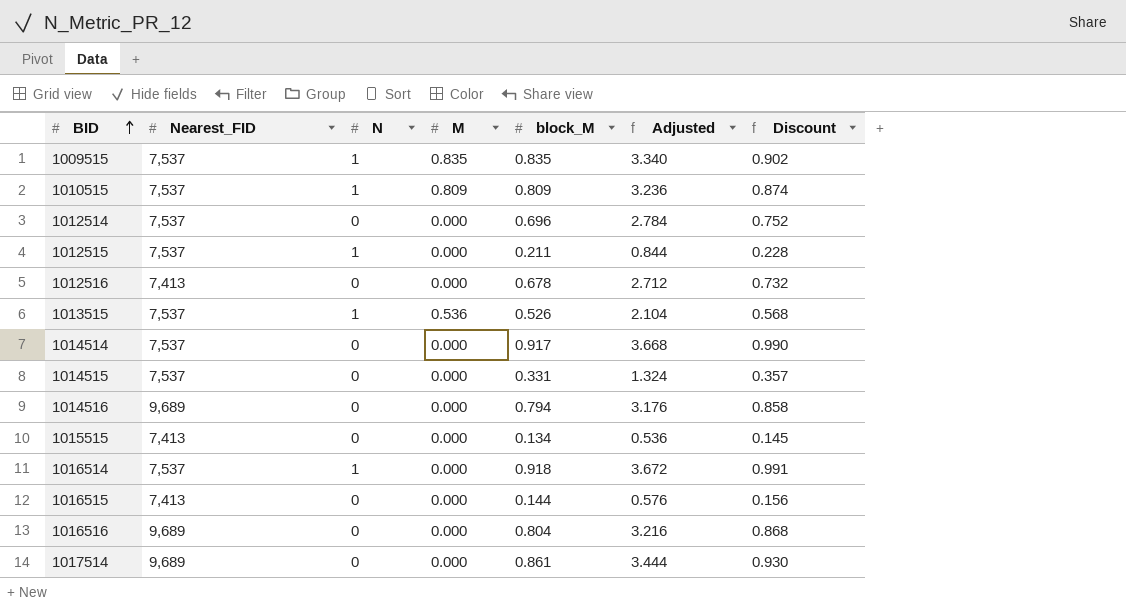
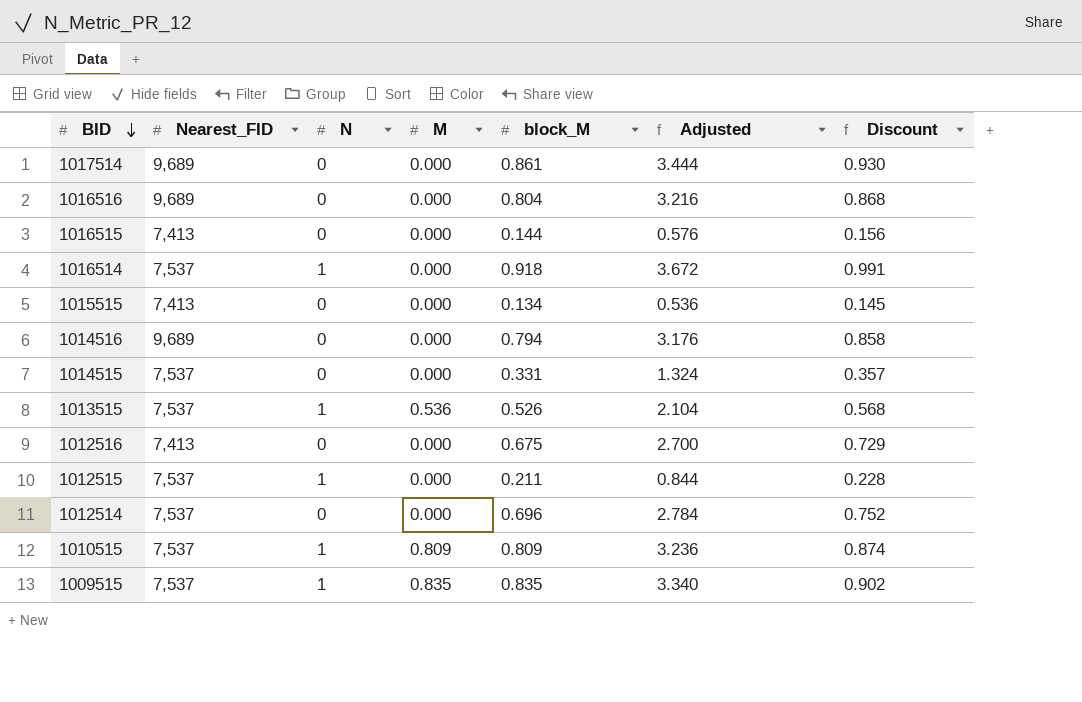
row order: BID ascending -> BID descending
row 1014514: 7,537 | 0 | 0.000 | 0.917 | 3.668 | 0.990 -> none
1012516 | block_M: 0.678 -> 0.675
1012516 | Adjusted: 2.712 -> 2.700
1012516 | Discount: 0.732 -> 0.729

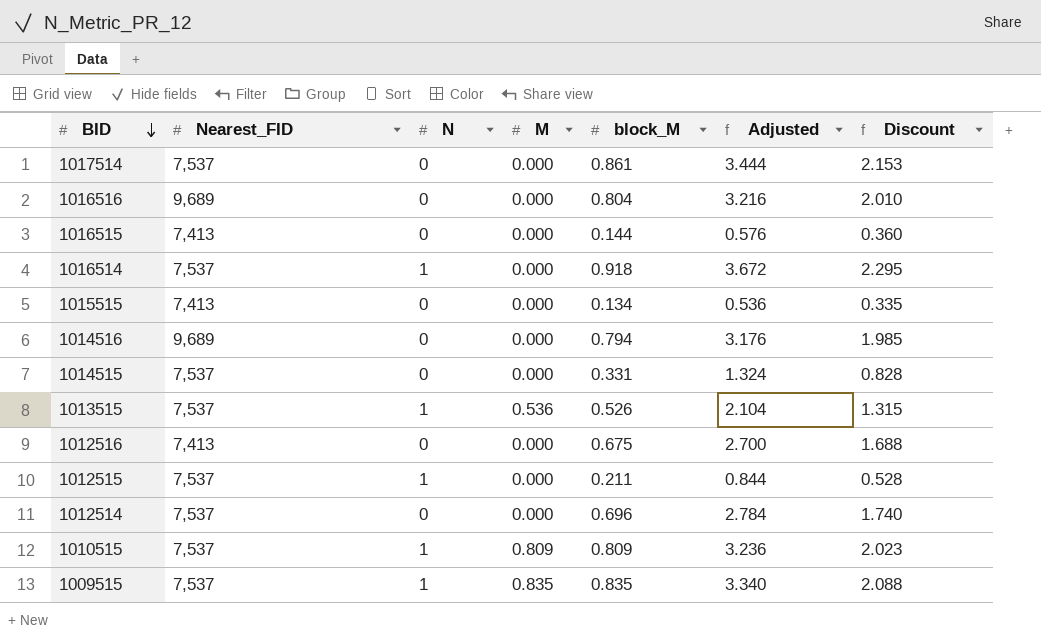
column Discount | formula: [block_M] * 1.08 -> [block_M] * 2.5
1017514 | Nearest_FID: 9,689 -> 7,537

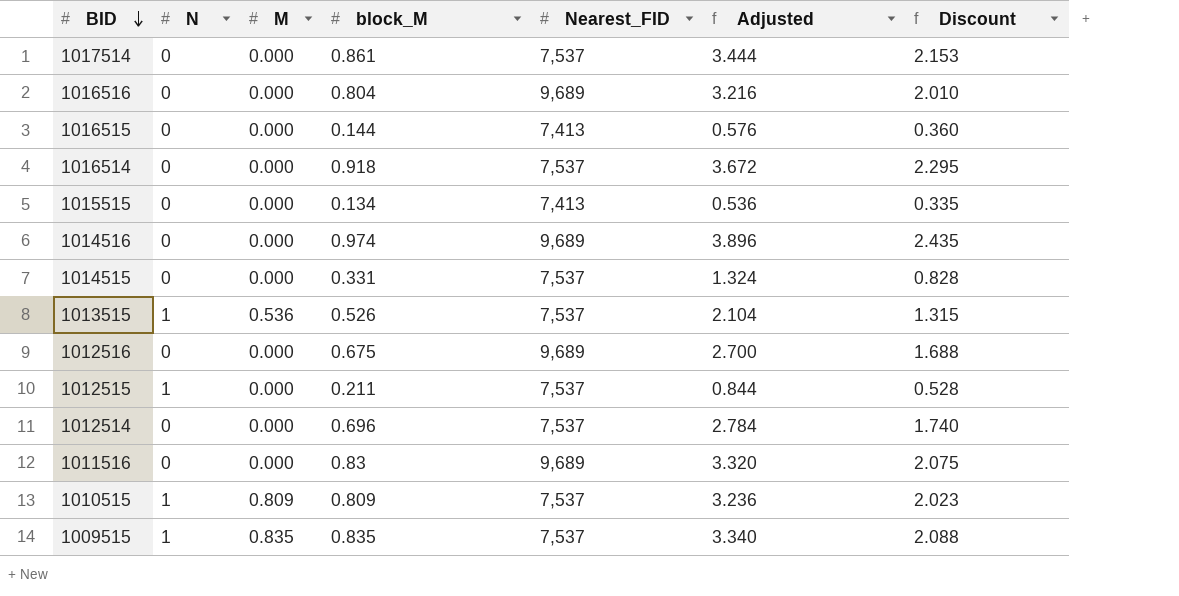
column Nearest_FID | position: 2 -> 5
1016514 | N: 1 -> 0
1014516 | block_M: 0.794 -> 0.974
1014516 | Adjusted: 3.176 -> 3.896
1014516 | Discount: 1.985 -> 2.435
1012516 | Nearest_FID: 7,413 -> 9,689
row 1011516: none -> 0 | 0.000 | 0.83 | 9,689 | 3.320 | 2.075

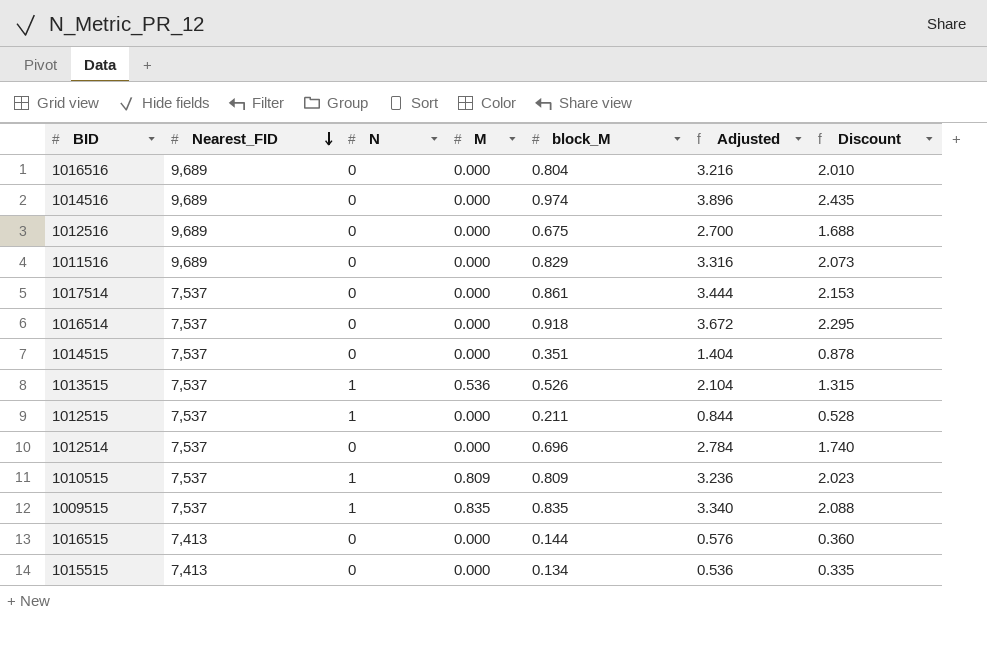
row order: BID descending -> Nearest_FID descending
column Nearest_FID | position: 5 -> 2
1011516 | block_M: 0.83 -> 0.829
1011516 | Adjusted: 3.320 -> 3.316
1011516 | Discount: 2.075 -> 2.073
1014515 | block_M: 0.331 -> 0.351
1014515 | Adjusted: 1.324 -> 1.404
1014515 | Discount: 0.828 -> 0.878

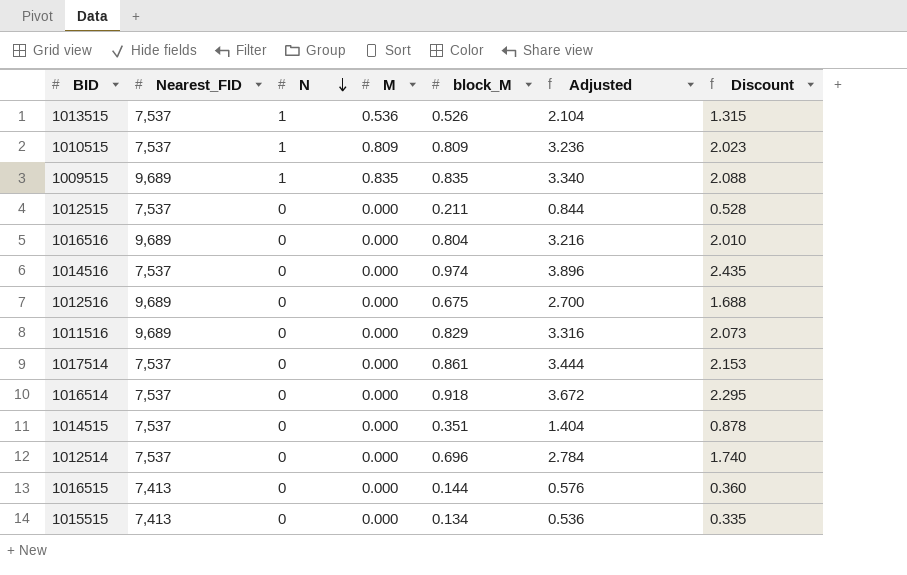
row order: Nearest_FID descending -> N descending
1009515 | Nearest_FID: 7,537 -> 9,689
1012515 | N: 1 -> 0
1014516 | Nearest_FID: 9,689 -> 7,537

